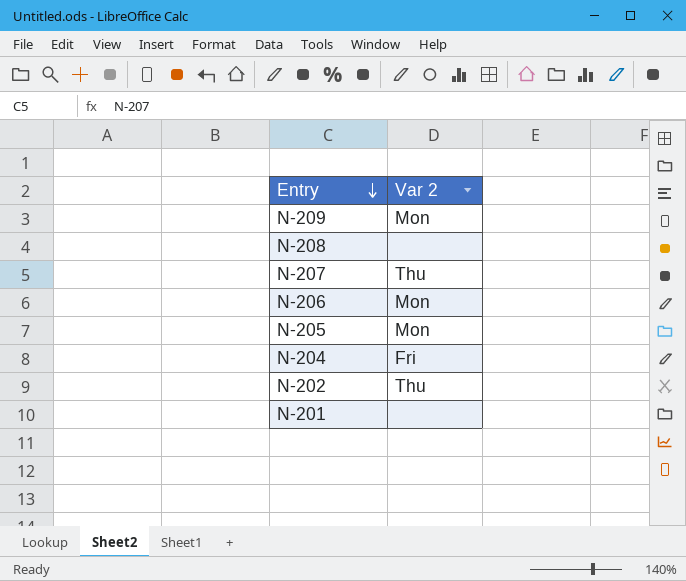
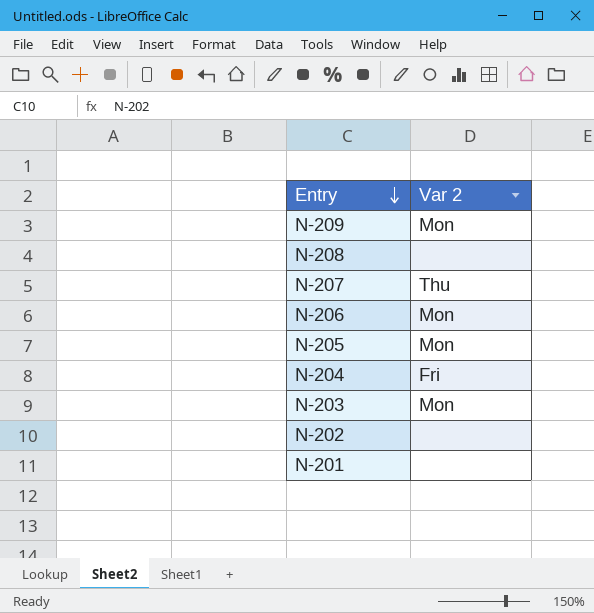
row N-203: none -> Mon
N-202 | Var 2: Thu -> none

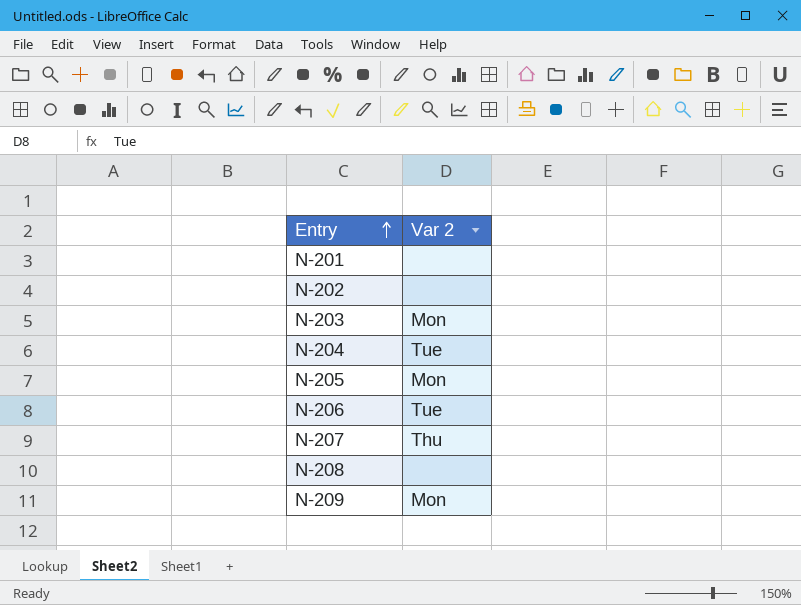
row order: Entry descending -> Entry ascending
N-204 | Var 2: Fri -> Tue
N-206 | Var 2: Mon -> Tue

